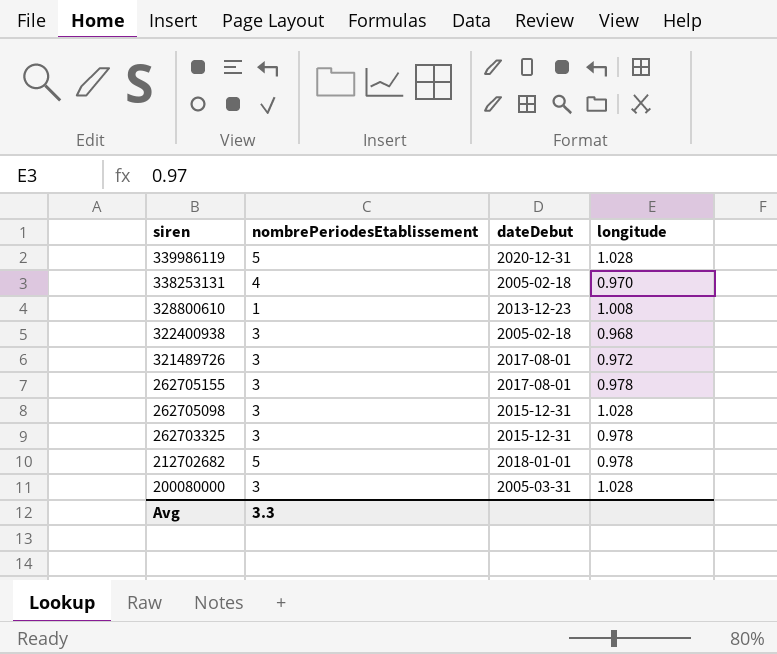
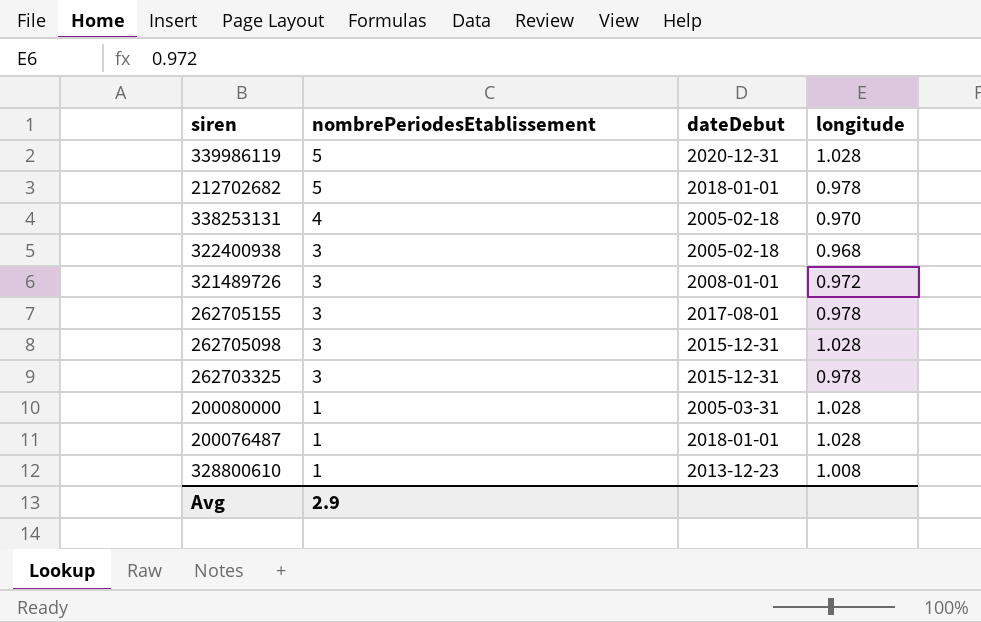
row order: siren descending -> nombrePeriodesEtablissement descending
321489726 | dateDebut: 2017-08-01 -> 2008-01-01
200080000 | nombrePeriodesEtablissement: 3 -> 1
row 200076487: none -> 1 | 2018-01-01 | 1.028
Avg | nombrePeriodesEtablissement: 3.3 -> 2.9

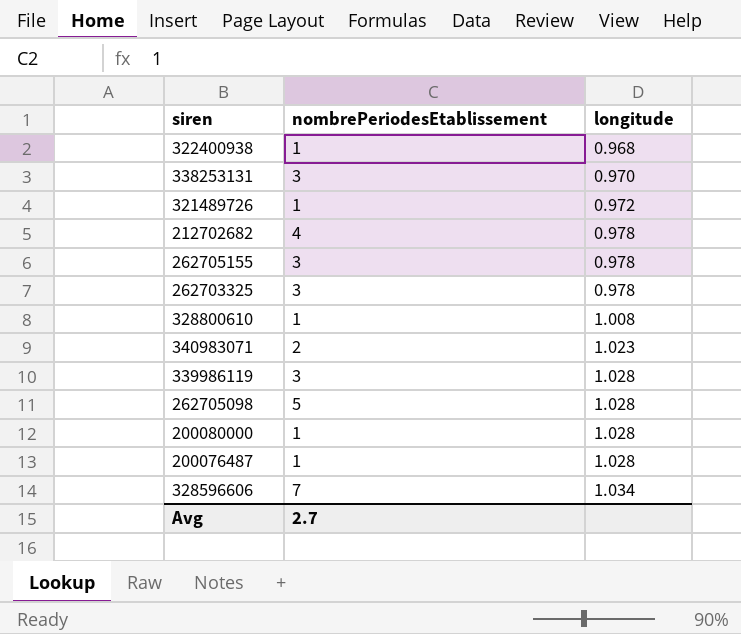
row order: nombrePeriodesEtablissement descending -> longitude ascending
column dateDebut | position: 3 -> none
322400938 | nombrePeriodesEtablissement: 3 -> 1
338253131 | nombrePeriodesEtablissement: 4 -> 3
321489726 | nombrePeriodesEtablissement: 3 -> 1
212702682 | nombrePeriodesEtablissement: 5 -> 4
row 340983071: none -> 2 | 1.023
339986119 | nombrePeriodesEtablissement: 5 -> 3
262705098 | nombrePeriodesEtablissement: 3 -> 5
row 328596606: none -> 7 | 1.034
Avg | nombrePeriodesEtablissement: 2.9 -> 2.7

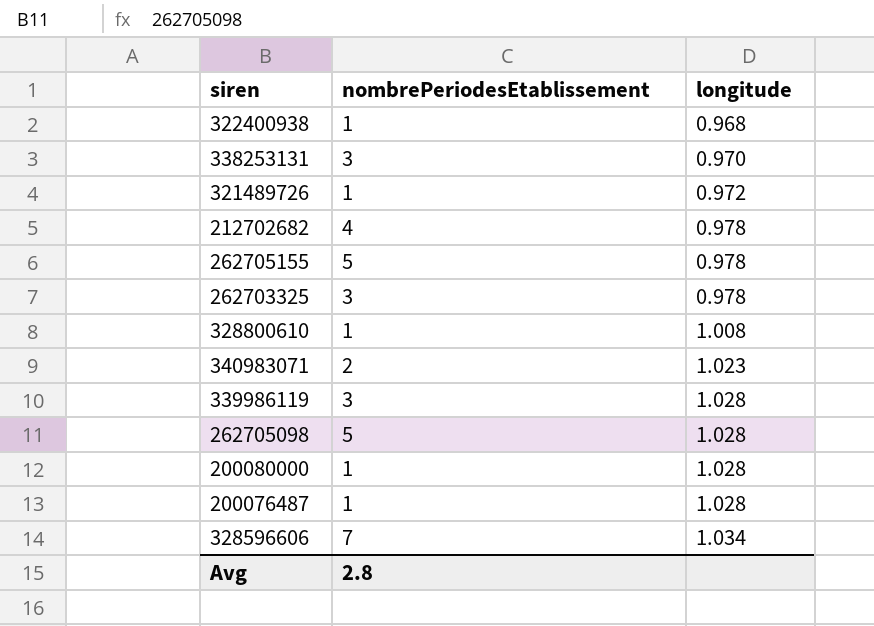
262705155 | nombrePeriodesEtablissement: 3 -> 5
Avg | nombrePeriodesEtablissement: 2.7 -> 2.8

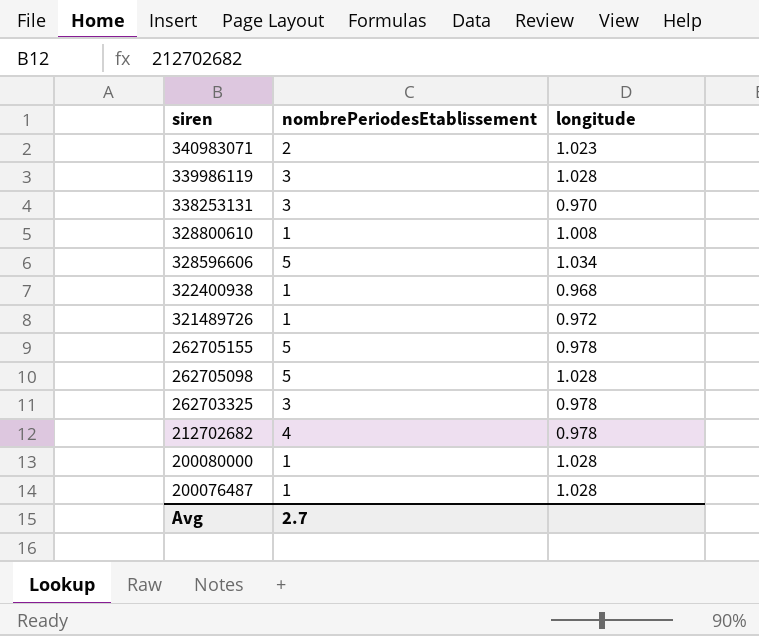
row order: longitude ascending -> siren descending
328596606 | nombrePeriodesEtablissement: 7 -> 5
Avg | nombrePeriodesEtablissement: 2.8 -> 2.7

